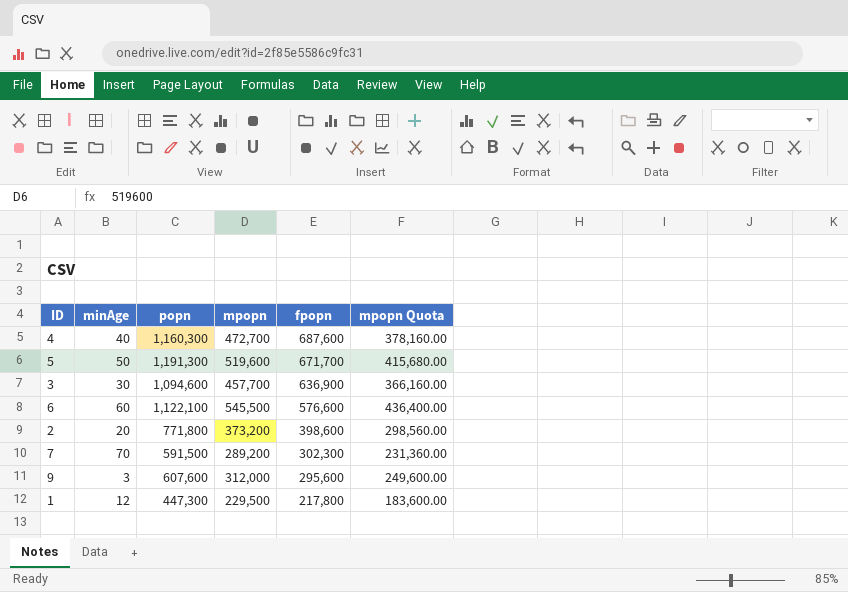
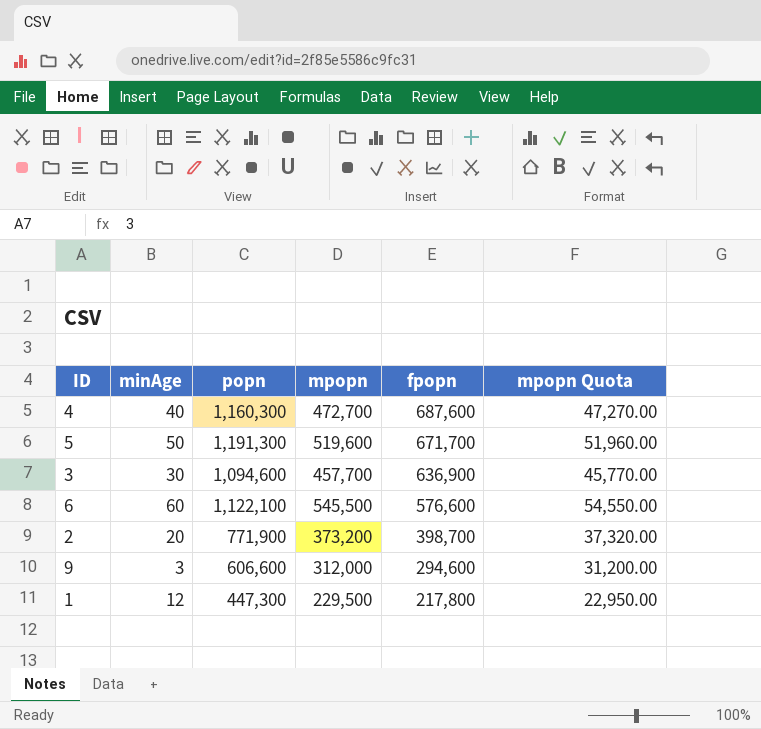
column mpopn Quota | formula: [mpopn] * 0.8 -> [mpopn] * 0.1
row 7: 70 | 591,500 | 289,200 | 302,300 | 231,360.00 -> none
2 | popn: 771,800 -> 771,900
2 | fpopn: 398,600 -> 398,700
9 | popn: 607,600 -> 606,600
9 | fpopn: 295,600 -> 294,600

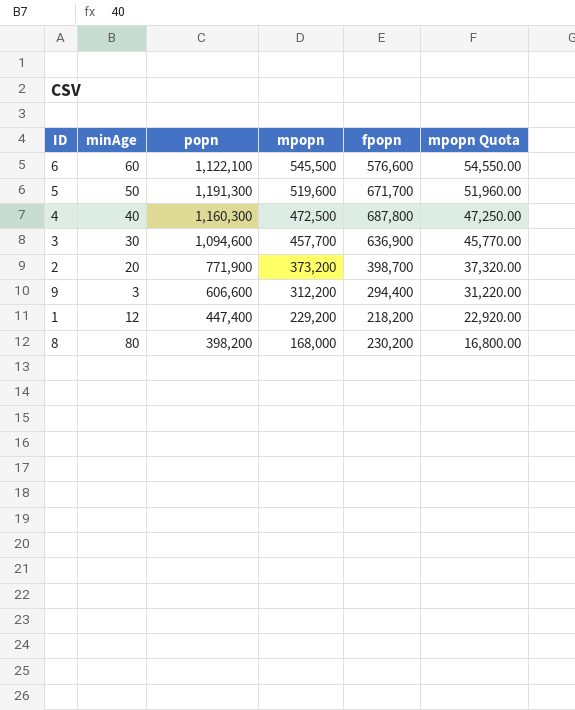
row order: fpopn descending -> mpopn descending
4 | mpopn: 472,700 -> 472,500
4 | fpopn: 687,600 -> 687,800
4 | mpopn Quota: 47,270.00 -> 47,250.00
9 | mpopn: 312,000 -> 312,200
9 | fpopn: 294,600 -> 294,400
9 | mpopn Quota: 31,200.00 -> 31,220.00
1 | popn: 447,300 -> 447,400
1 | mpopn: 229,500 -> 229,200
1 | fpopn: 217,800 -> 218,200
1 | mpopn Quota: 22,950.00 -> 22,920.00
row 8: none -> 80 | 398,200 | 168,000 | 230,200 | 16,800.00

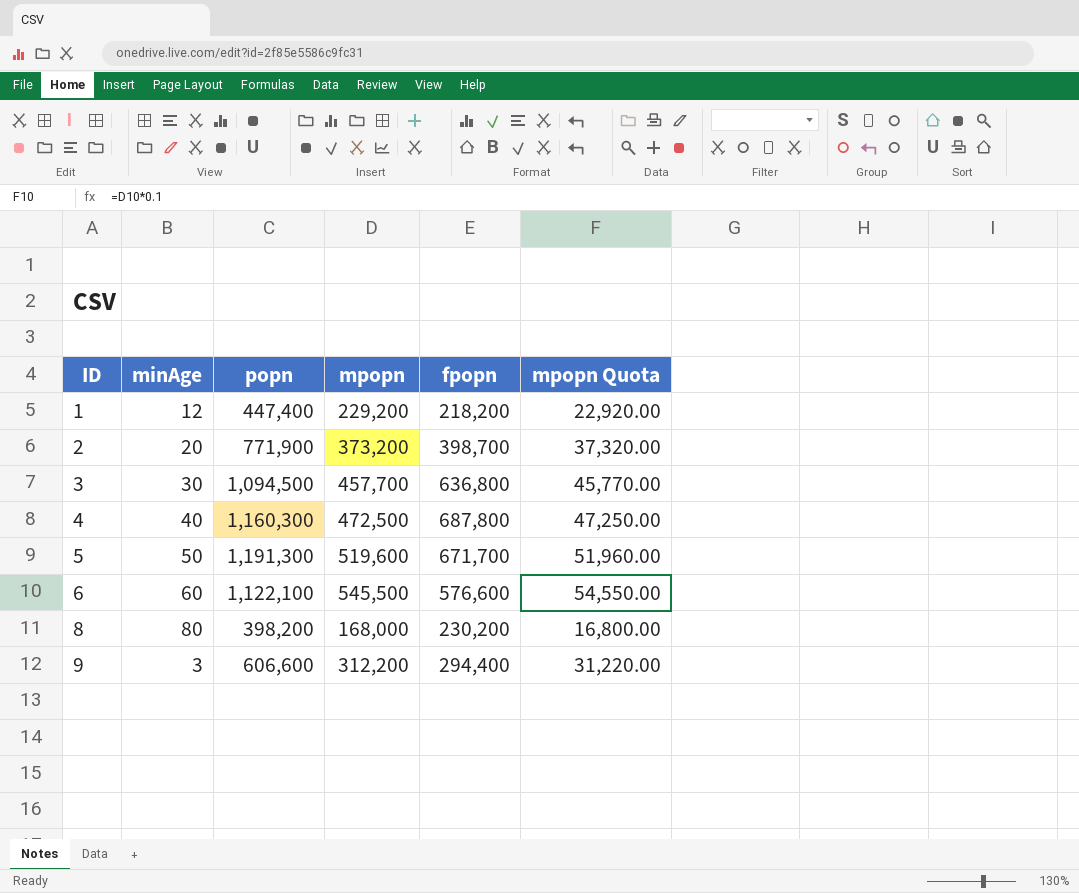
row order: mpopn descending -> ID ascending
3 | popn: 1,094,600 -> 1,094,500
3 | fpopn: 636,900 -> 636,800

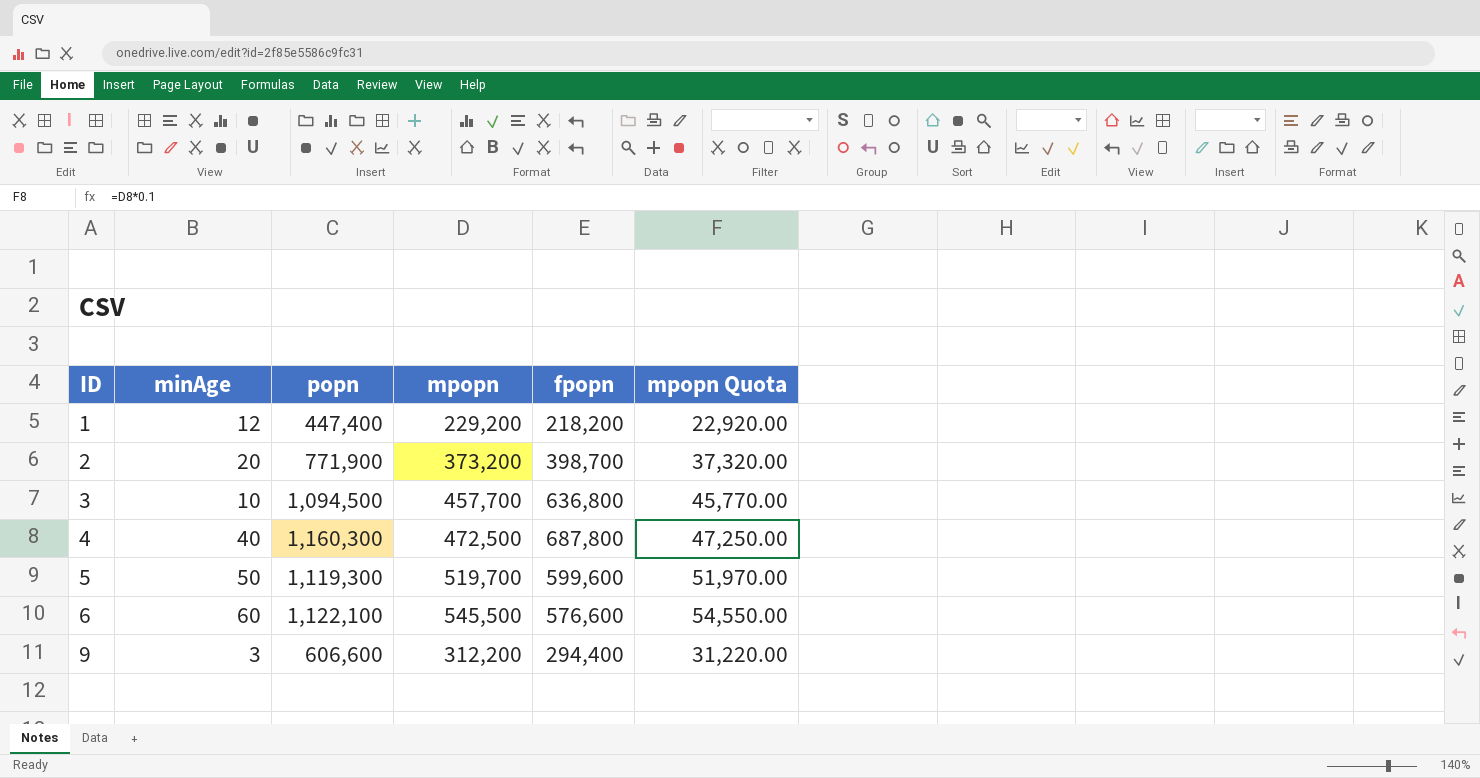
row 8: 80 | 398,200 | 168,000 | 230,200 | 16,800.00 -> none
3 | minAge: 30 -> 10
5 | popn: 1,191,300 -> 1,119,300
5 | mpopn: 519,600 -> 519,700
5 | fpopn: 671,700 -> 599,600
5 | mpopn Quota: 51,960.00 -> 51,970.00

